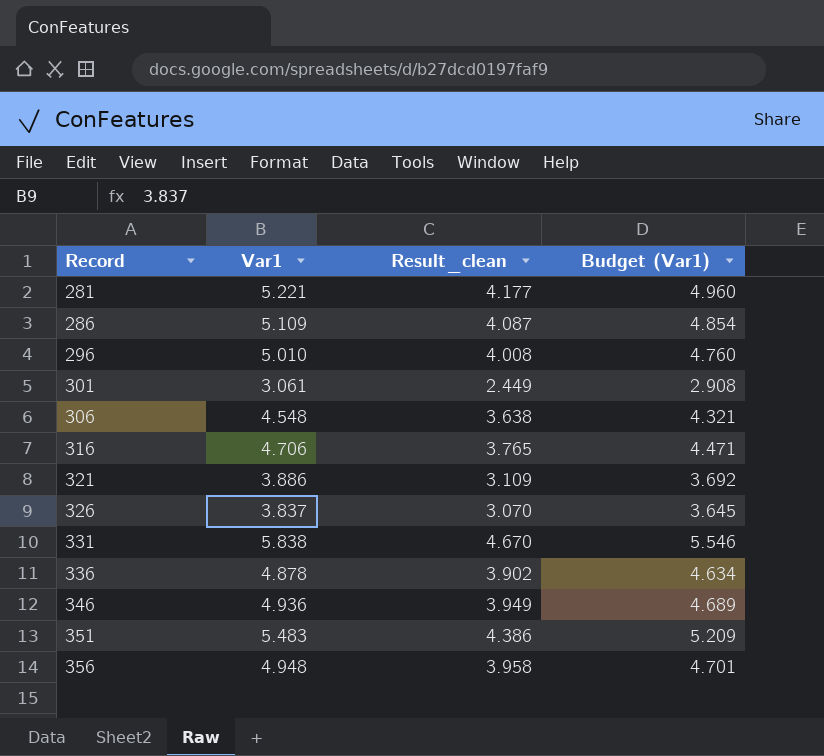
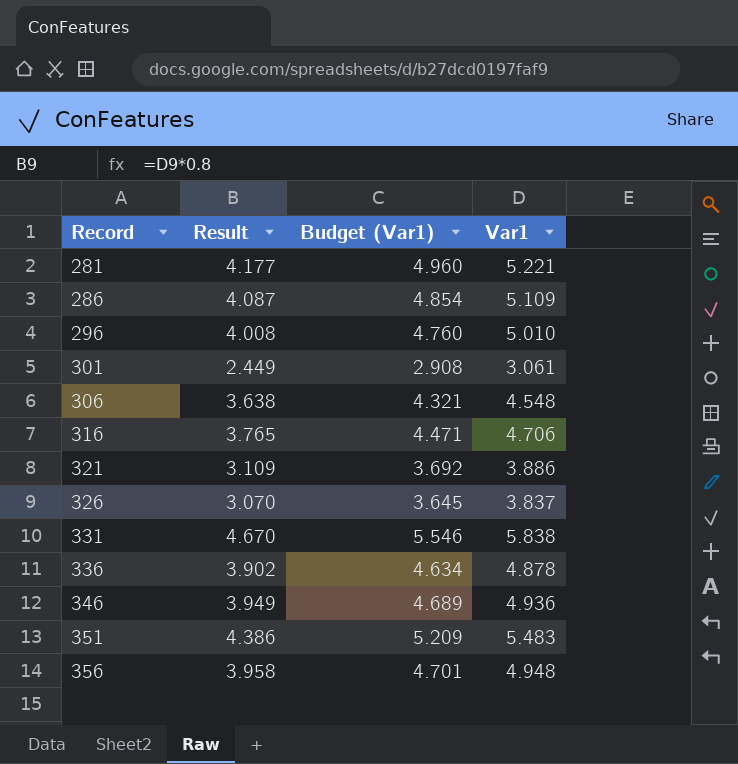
column name: Result_clean -> Result
column Var1 | position: 2 -> 4

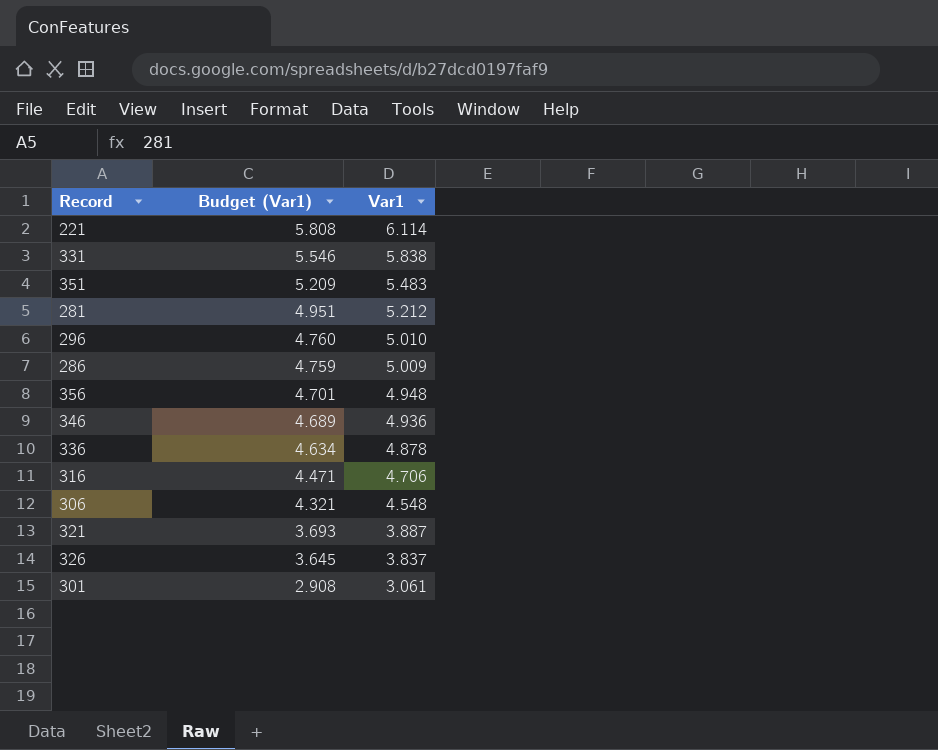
row order: Record ascending -> Budget (Var1) descending
column Result | formula: [Var1] * 0.8 -> none
row 221: none -> 5.808 | 6.114
281 | Budget (Var1): 4.960 -> 4.951
281 | Var1: 5.221 -> 5.212
286 | Budget (Var1): 4.854 -> 4.759
286 | Var1: 5.109 -> 5.009
321 | Budget (Var1): 3.692 -> 3.693
321 | Var1: 3.886 -> 3.887

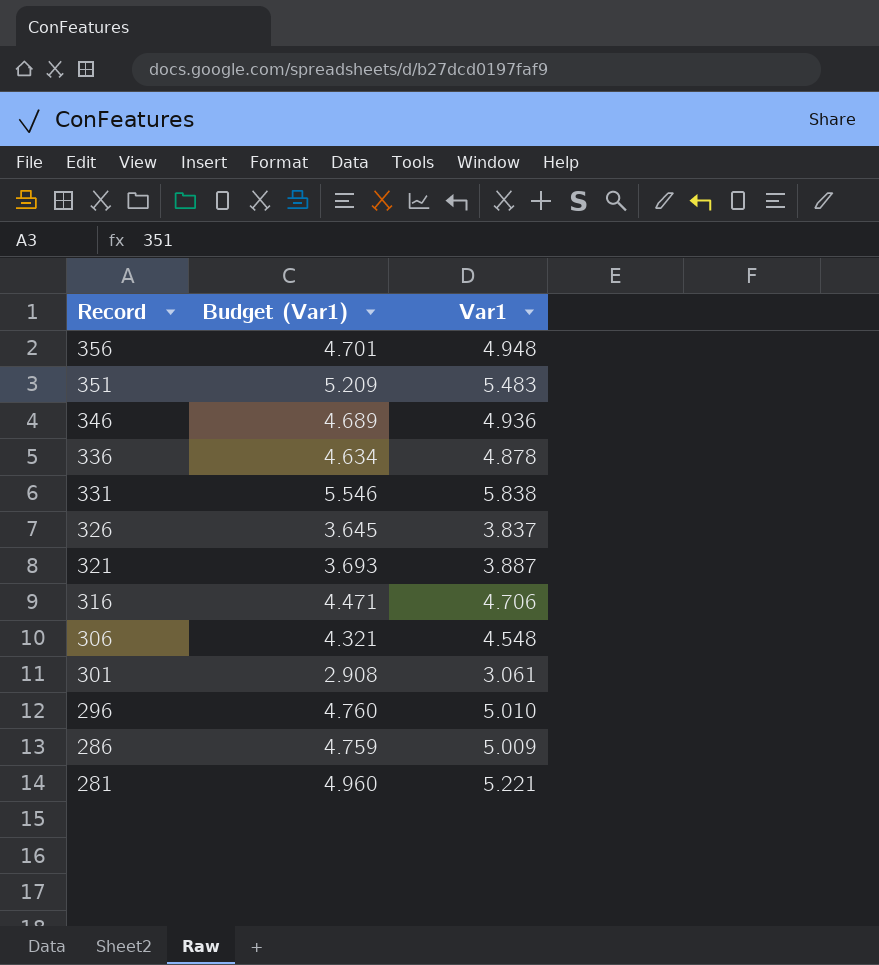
row order: Budget (Var1) descending -> Record descending
row 221: 5.808 | 6.114 -> none
281 | Budget (Var1): 4.951 -> 4.960
281 | Var1: 5.212 -> 5.221

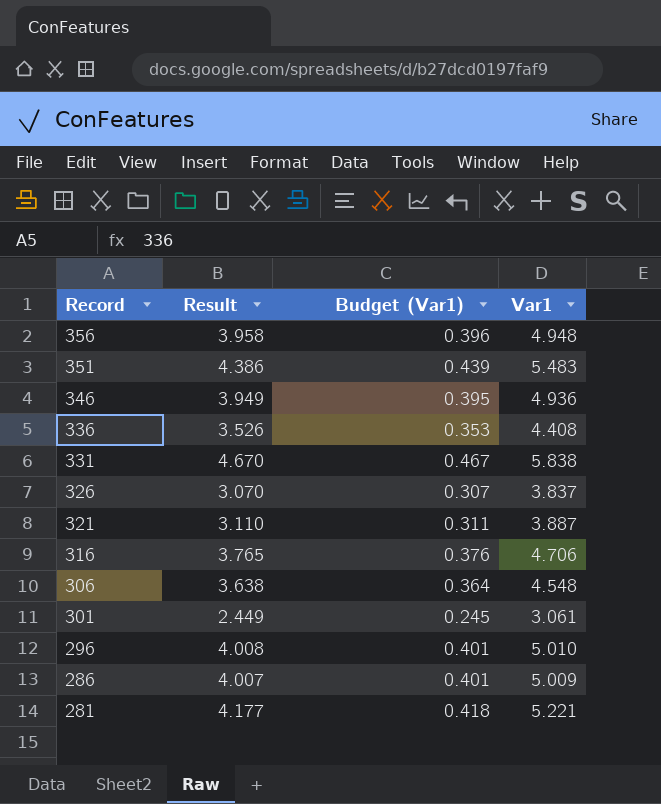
column Result | formula: none -> [Var1] * 0.8
column Budget (Var1) | formula: [Var1] * 0.95 -> [Var1] * 0.08
336 | Var1: 4.878 -> 4.408

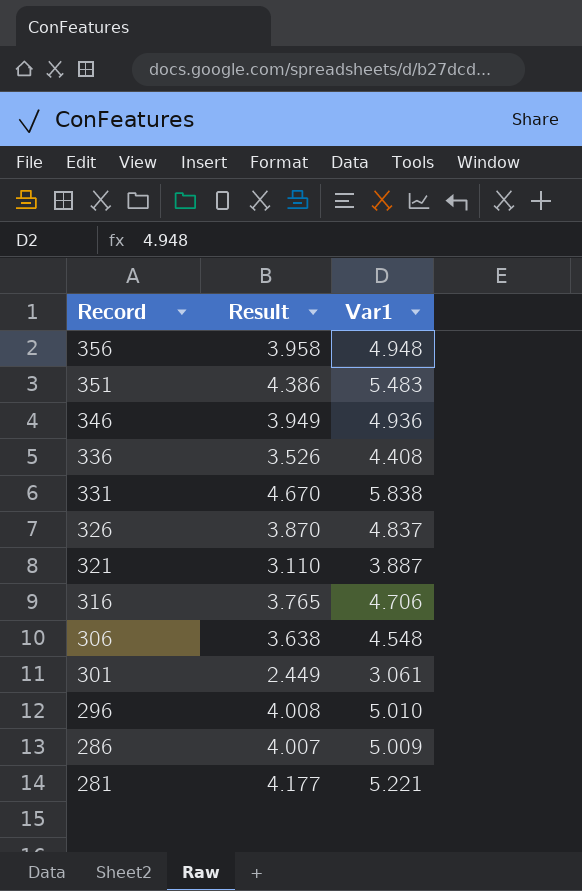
column Budget (Var1) | formula: [Var1] * 0.08 -> none
326 | Result: 3.070 -> 3.870
326 | Var1: 3.837 -> 4.837

